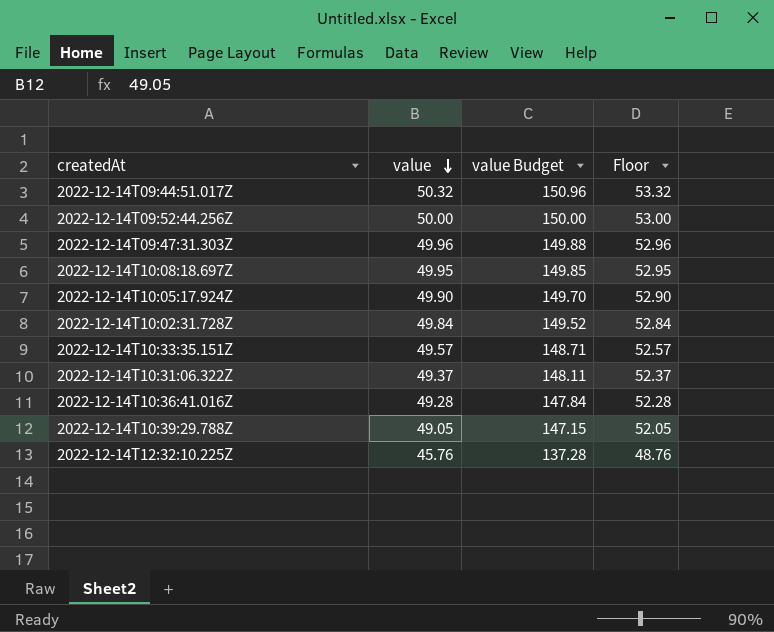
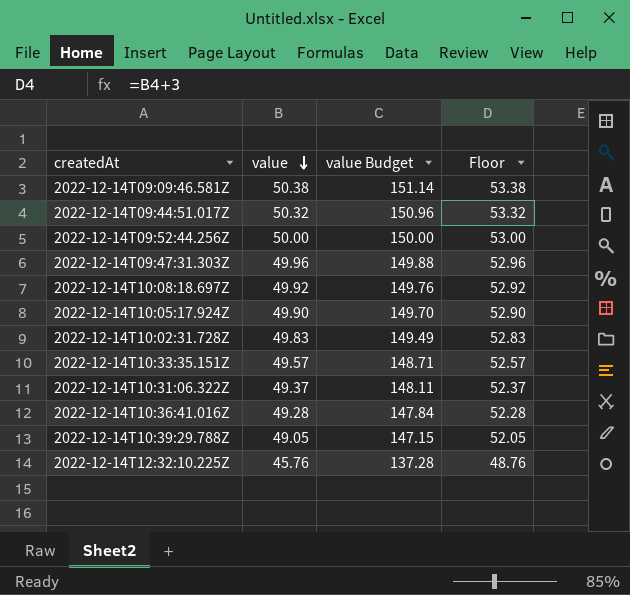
row 2022-12-14T09:09:46.581Z: none -> 50.38 | 151.14 | 53.38
2022-12-14T10:08:18.697Z | value: 49.95 -> 49.92
2022-12-14T10:08:18.697Z | value Budget: 149.85 -> 149.76
2022-12-14T10:08:18.697Z | Floor: 52.95 -> 52.92
2022-12-14T10:02:31.728Z | value: 49.84 -> 49.83
2022-12-14T10:02:31.728Z | value Budget: 149.52 -> 149.49
2022-12-14T10:02:31.728Z | Floor: 52.84 -> 52.83

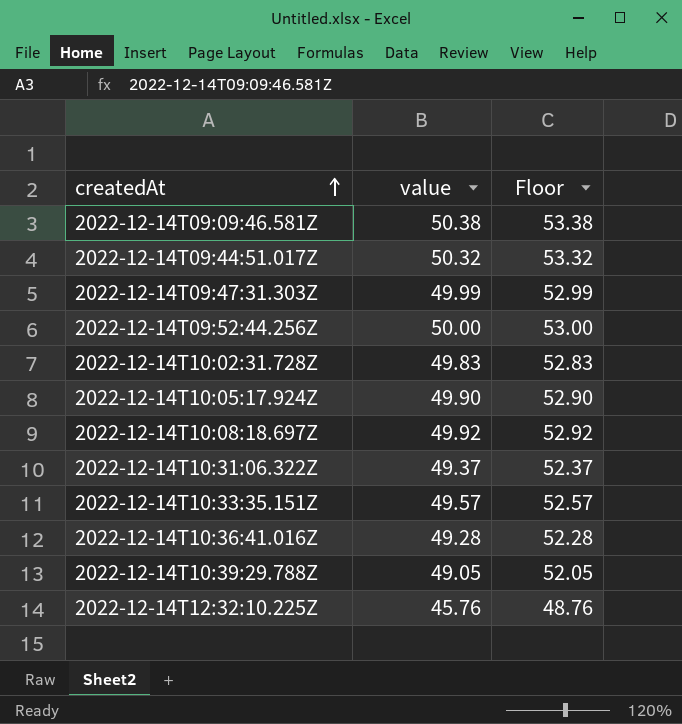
row order: value descending -> createdAt ascending
column value Budget | formula: [value] * 3 -> none
2022-12-14T09:47:31.303Z | value: 49.96 -> 49.99
2022-12-14T09:47:31.303Z | Floor: 52.96 -> 52.99

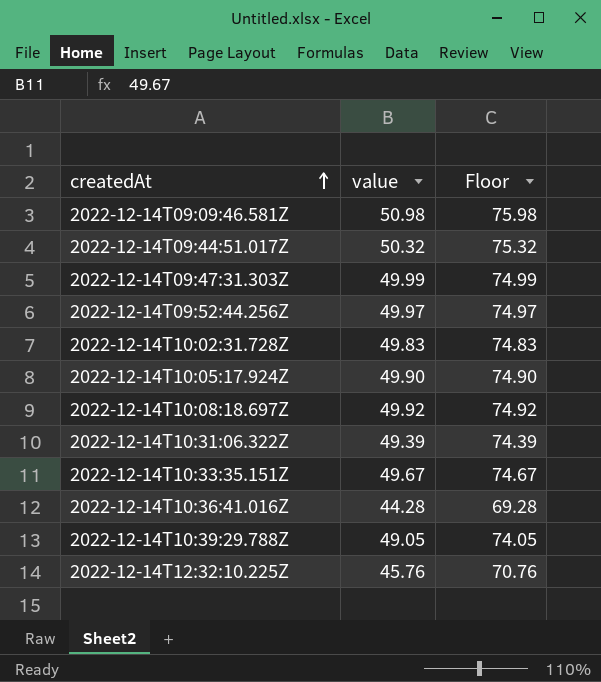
column Floor | formula: [value] + 3 -> [value] + 25
2022-12-14T09:09:46.581Z | value: 50.38 -> 50.98
2022-12-14T09:52:44.256Z | value: 50.00 -> 49.97
2022-12-14T10:31:06.322Z | value: 49.37 -> 49.39
2022-12-14T10:33:35.151Z | value: 49.57 -> 49.67
2022-12-14T10:36:41.016Z | value: 49.28 -> 44.28

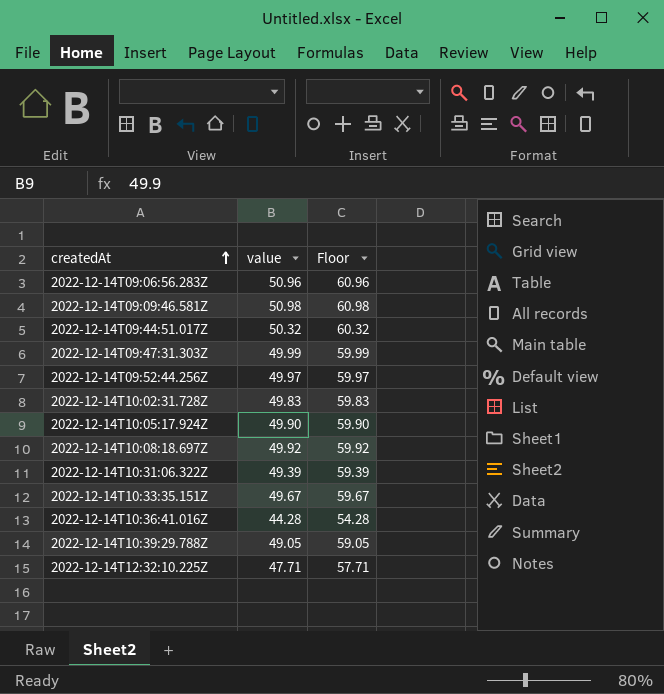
column Floor | formula: [value] + 25 -> [value] + 10
row 2022-12-14T09:06:56.283Z: none -> 50.96 | 60.96
2022-12-14T12:32:10.225Z | value: 45.76 -> 47.71

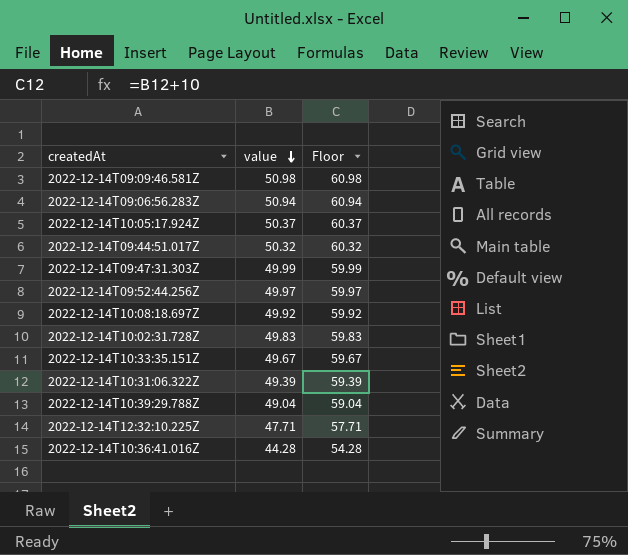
row order: createdAt ascending -> value descending
2022-12-14T09:06:56.283Z | value: 50.96 -> 50.94
2022-12-14T09:06:56.283Z | Floor: 60.96 -> 60.94
2022-12-14T10:05:17.924Z | value: 49.90 -> 50.37
2022-12-14T10:05:17.924Z | Floor: 59.90 -> 60.37
2022-12-14T10:39:29.788Z | value: 49.05 -> 49.04
2022-12-14T10:39:29.788Z | Floor: 59.05 -> 59.04

